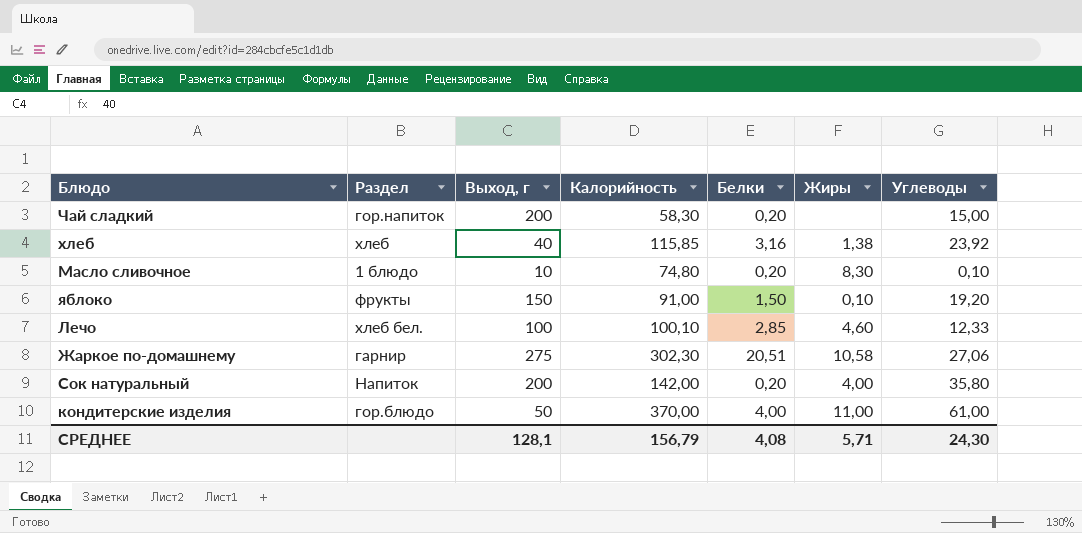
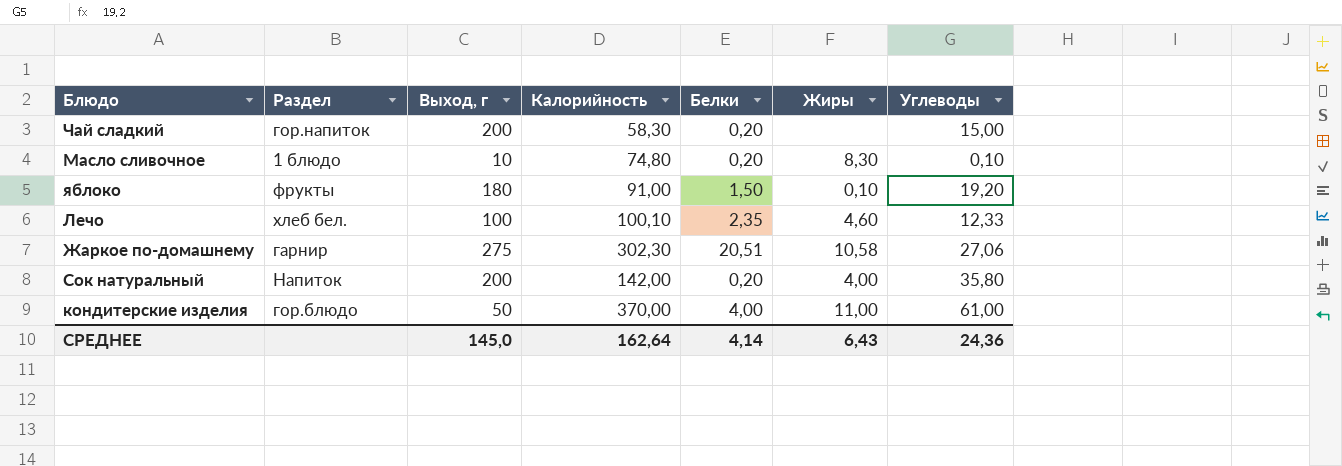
row хлеб: хлеб | 40 | 115,85 | 3,16 | 1,38 | 23,92 -> none
яблоко | Выход, г: 150 -> 180
Лечо | Белки: 2,85 -> 2,35
СРЕДНЕЕ | Выход, г: 128,1 -> 145,0
СРЕДНЕЕ | Калорийность: 156,79 -> 162,64
СРЕДНЕЕ | Белки: 4,08 -> 4,14
СРЕДНЕЕ | Жиры: 5,71 -> 6,43
СРЕДНЕЕ | Углеводы: 24,30 -> 24,36

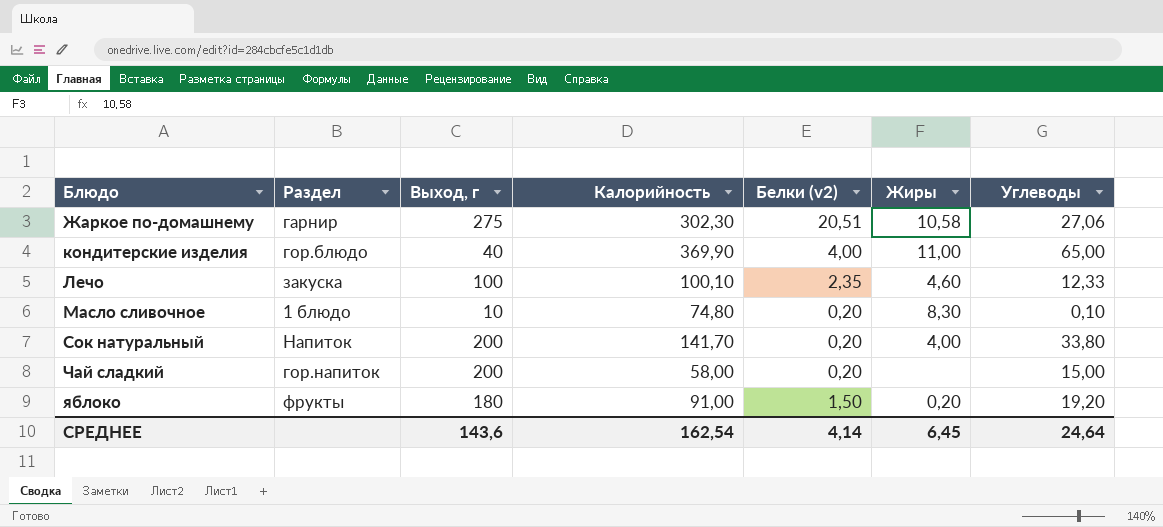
row order: none -> Блюдо ascending
column name: Белки -> Белки (v2)
кондитерские изделия | Выход, г: 50 -> 40
кондитерские изделия | Калорийность: 370,00 -> 369,90
кондитерские изделия | Углеводы: 61,00 -> 65,00
Лечо | Раздел: хлеб бел. -> закуска
Сок натуральный | Калорийность: 142,00 -> 141,70
Сок натуральный | Углеводы: 35,80 -> 33,80
Чай сладкий | Калорийность: 58,30 -> 58,00
яблоко | Жиры: 0,10 -> 0,20
СРЕДНЕЕ | Выход, г: 145,0 -> 143,6
СРЕДНЕЕ | Калорийность: 162,64 -> 162,54
СРЕДНЕЕ | Жиры: 6,43 -> 6,45
СРЕДНЕЕ | Углеводы: 24,36 -> 24,64

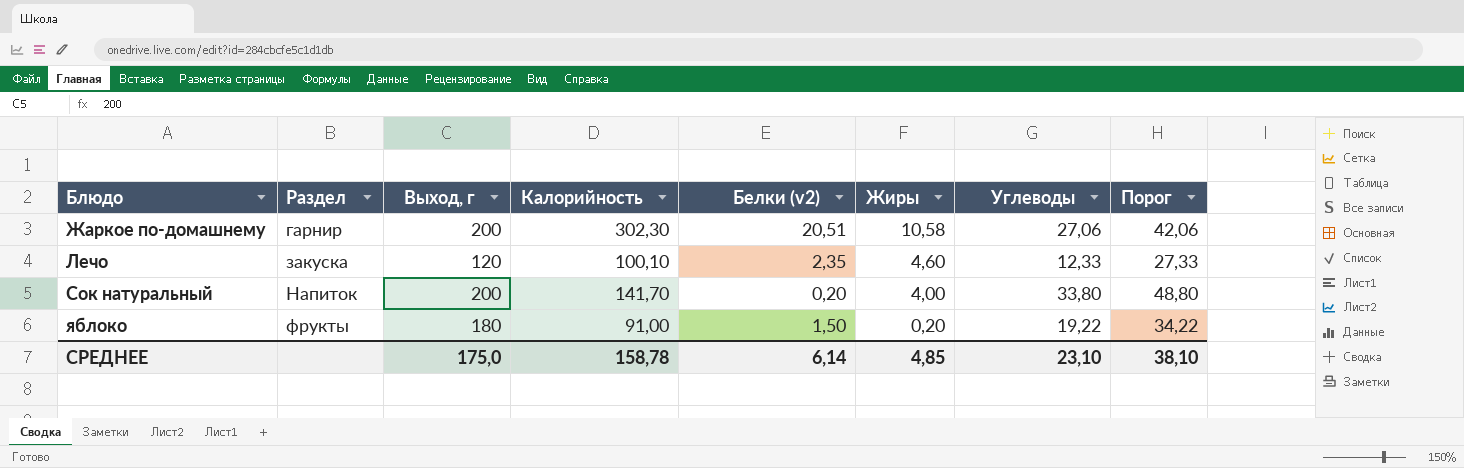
column Порог | formula: none -> [Углеводы] + 15
row кондитерские изделия: гор.блюдо | 40 | 369,90 | 4,00 | 11,00 | 65,00 -> none
row Масло сливочное: 1 блюдо | 10 | 74,80 | 0,20 | 8,30 | 0,10 -> none
row Чай сладкий: гор.напиток | 200 | 58,00 | 0,20 | none | 15,00 -> none
Жаркое по-домашнему | Выход, г: 275 -> 200
Лечо | Выход, г: 100 -> 120
яблоко | Углеводы: 19,20 -> 19,22
СРЕДНЕЕ | Выход, г: 143,6 -> 175,0
СРЕДНЕЕ | Калорийность: 162,54 -> 158,78
СРЕДНЕЕ | Белки (v2): 4,14 -> 6,14
СРЕДНЕЕ | Жиры: 6,45 -> 4,85
СРЕДНЕЕ | Углеводы: 24,64 -> 23,10

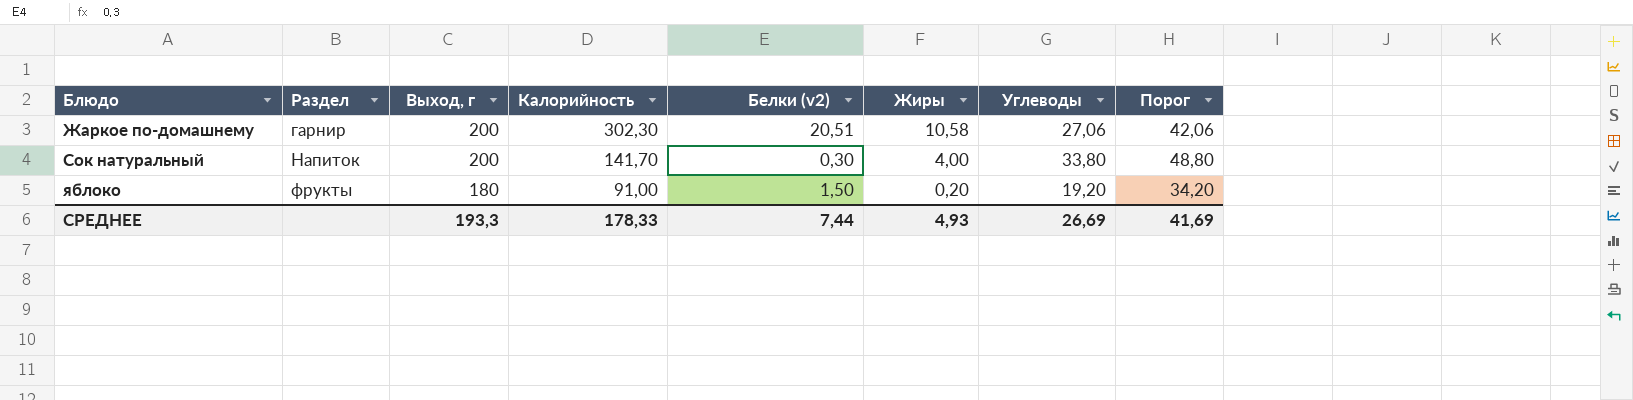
row Лечо: закуска | 120 | 100,10 | 2,35 | 4,60 | 12,33 | 27,33 -> none
Сок натуральный | Белки (v2): 0,20 -> 0,30
яблоко | Углеводы: 19,22 -> 19,20
яблоко | Порог: 34,22 -> 34,20
СРЕДНЕЕ | Выход, г: 175,0 -> 193,3
СРЕДНЕЕ | Калорийность: 158,78 -> 178,33
СРЕДНЕЕ | Белки (v2): 6,14 -> 7,44
СРЕДНЕЕ | Жиры: 4,85 -> 4,93
СРЕДНЕЕ | Углеводы: 23,10 -> 26,69
СРЕДНЕЕ | Порог: 38,10 -> 41,69

